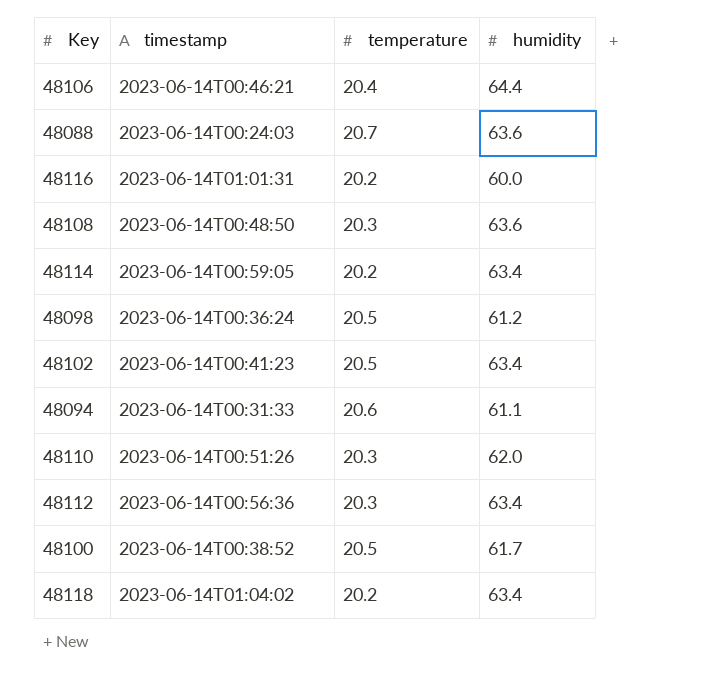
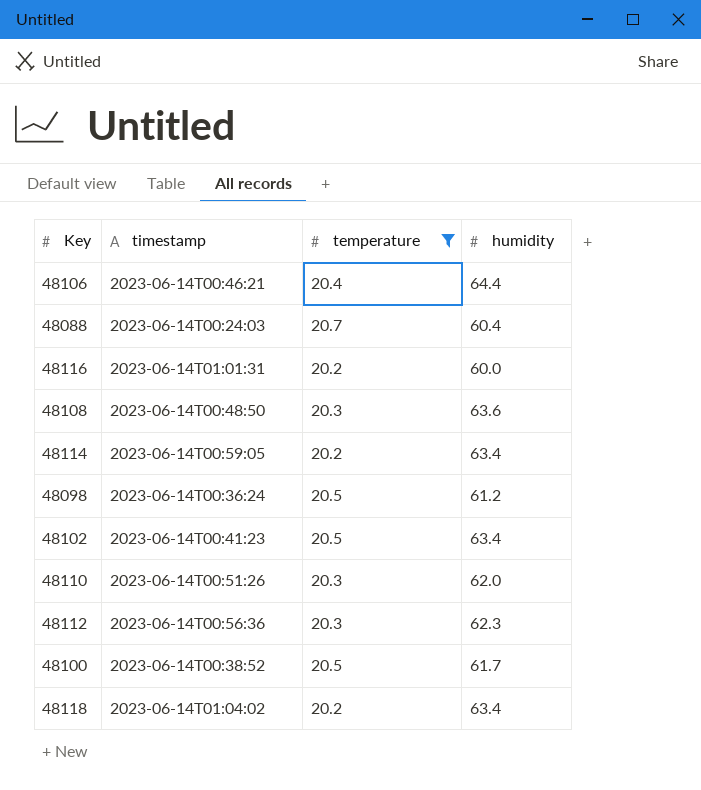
filter: none -> temperature != 20.6
48088 | humidity: 63.6 -> 60.4
48112 | humidity: 63.4 -> 62.3

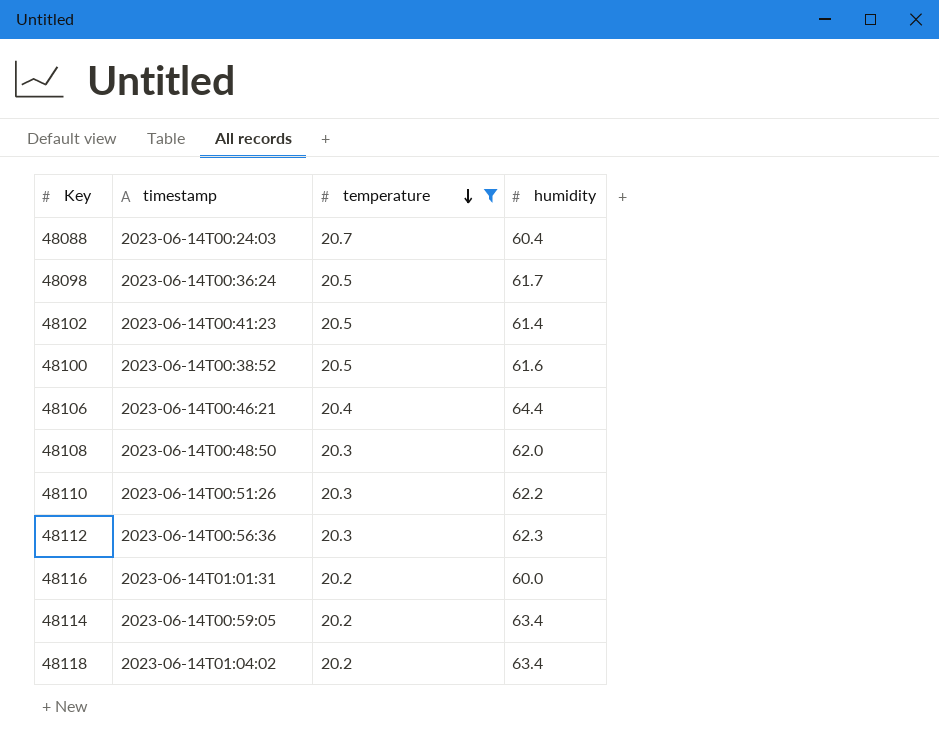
row order: none -> temperature descending
48098 | humidity: 61.2 -> 61.7
48102 | humidity: 63.4 -> 61.4
48100 | humidity: 61.7 -> 61.6
48108 | humidity: 63.6 -> 62.0
48110 | humidity: 62.0 -> 62.2

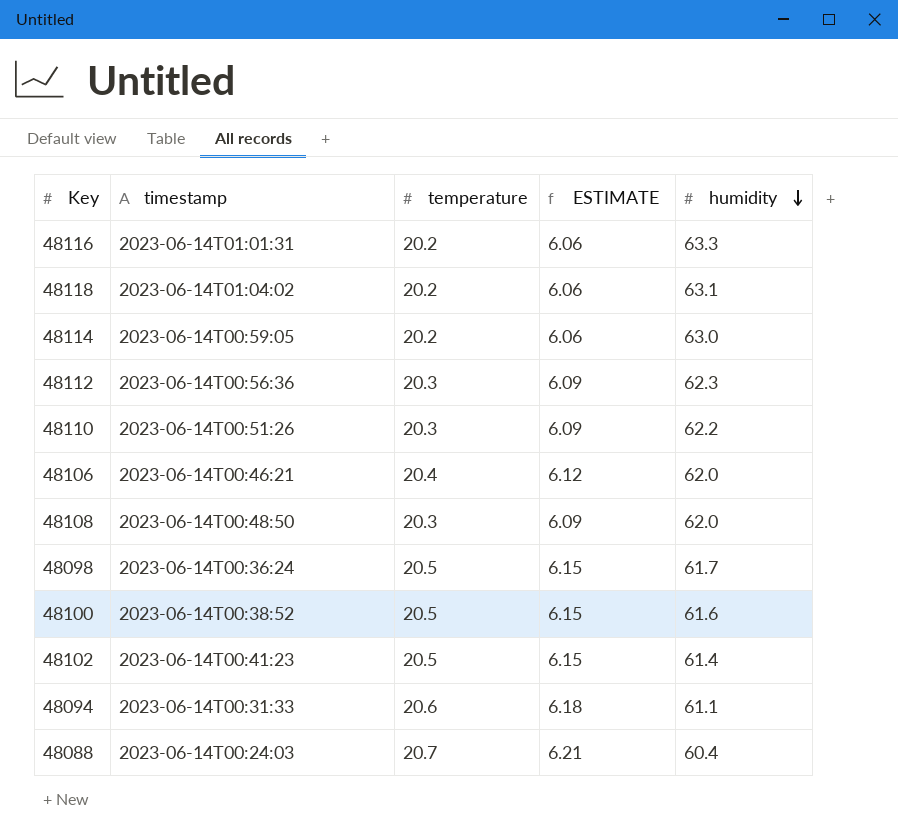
filter: temperature != 20.6 -> none
row order: temperature descending -> humidity descending
column ESTIMATE | formula: none -> [temperature] * 0.3
48116 | humidity: 60.0 -> 63.3
48118 | humidity: 63.4 -> 63.1
48114 | humidity: 63.4 -> 63.0
48106 | humidity: 64.4 -> 62.0

